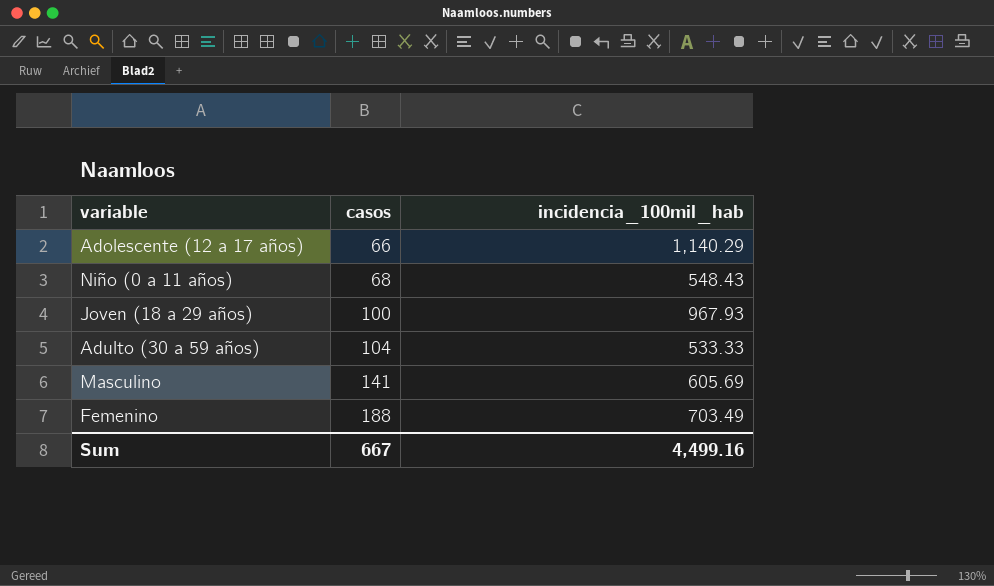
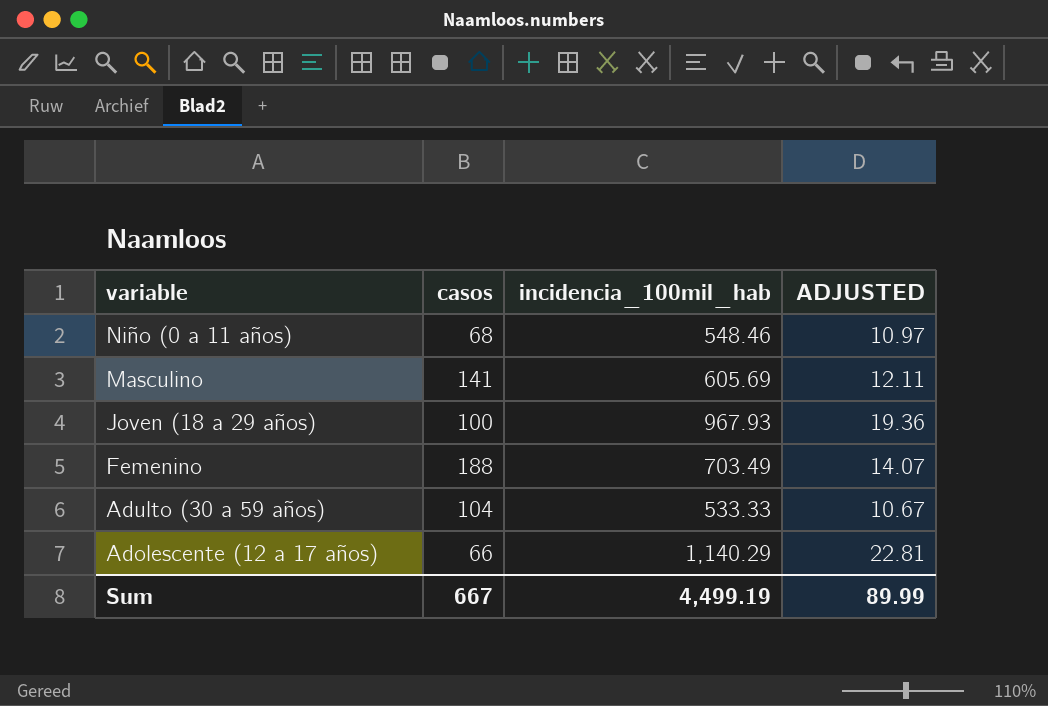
row order: casos ascending -> variable descending
column ADJUSTED | formula: none -> [incidencia_100mil_hab] * 0.02
Niño (0 a 11 años) | incidencia_100mil_hab: 548.43 -> 548.46
Sum | incidencia_100mil_hab: 4,499.16 -> 4,499.19

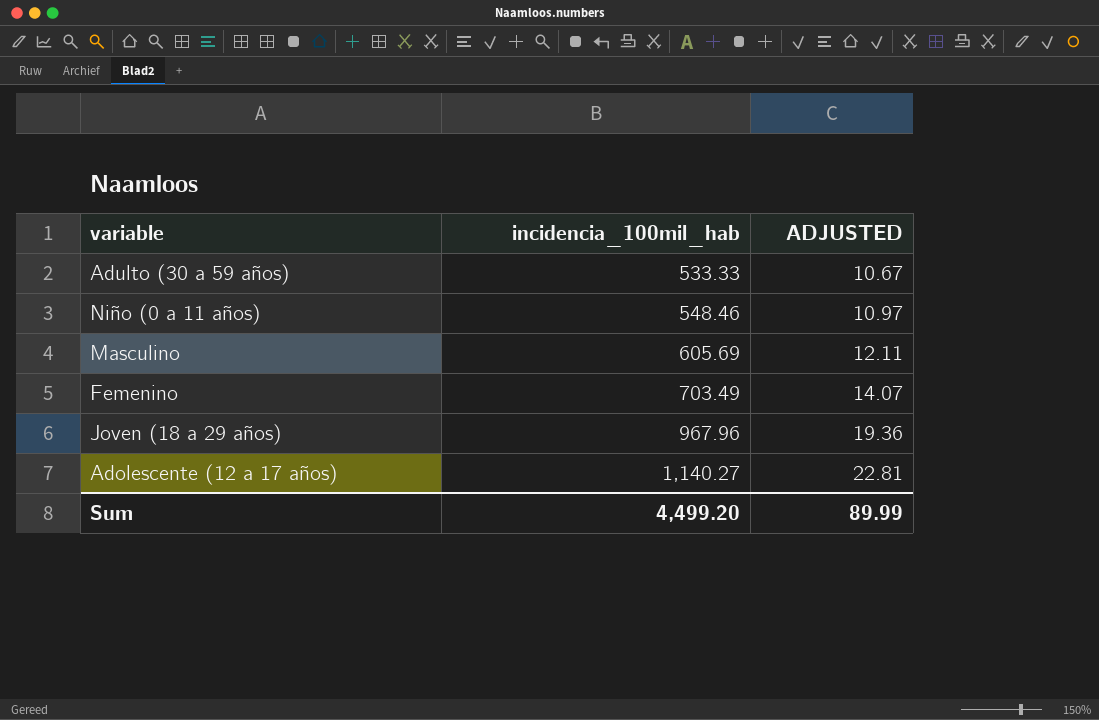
row order: variable descending -> incidencia_100mil_hab ascending
column casos | position: 2 -> none
Joven (18 a 29 años) | incidencia_100mil_hab: 967.93 -> 967.96
Adolescente (12 a 17 años) | incidencia_100mil_hab: 1,140.29 -> 1,140.27
Sum | incidencia_100mil_hab: 4,499.19 -> 4,499.20

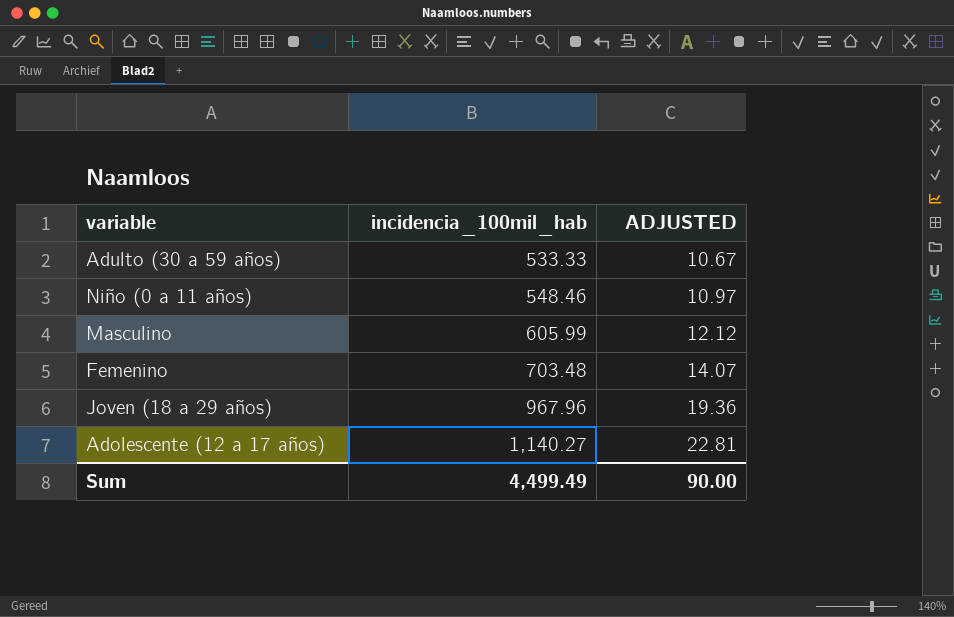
Masculino | incidencia_100mil_hab: 605.69 -> 605.99
Masculino | ADJUSTED: 12.11 -> 12.12
Femenino | incidencia_100mil_hab: 703.49 -> 703.48
Sum | incidencia_100mil_hab: 4,499.20 -> 4,499.49
Sum | ADJUSTED: 89.99 -> 90.00

